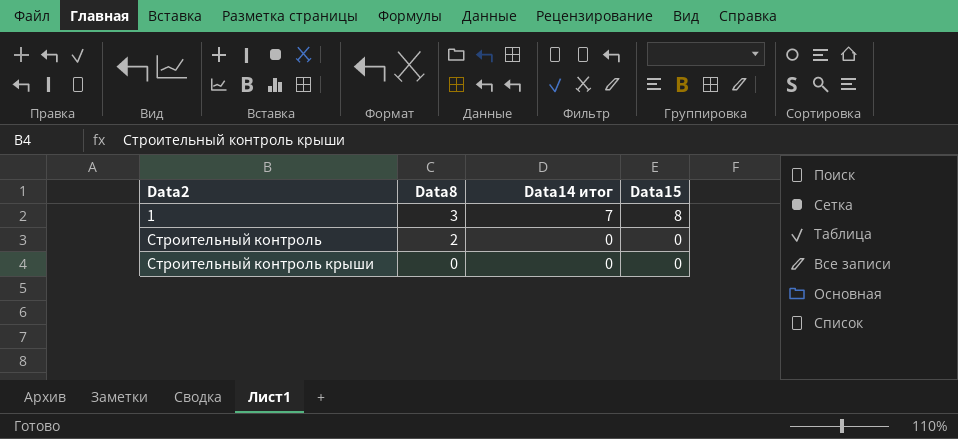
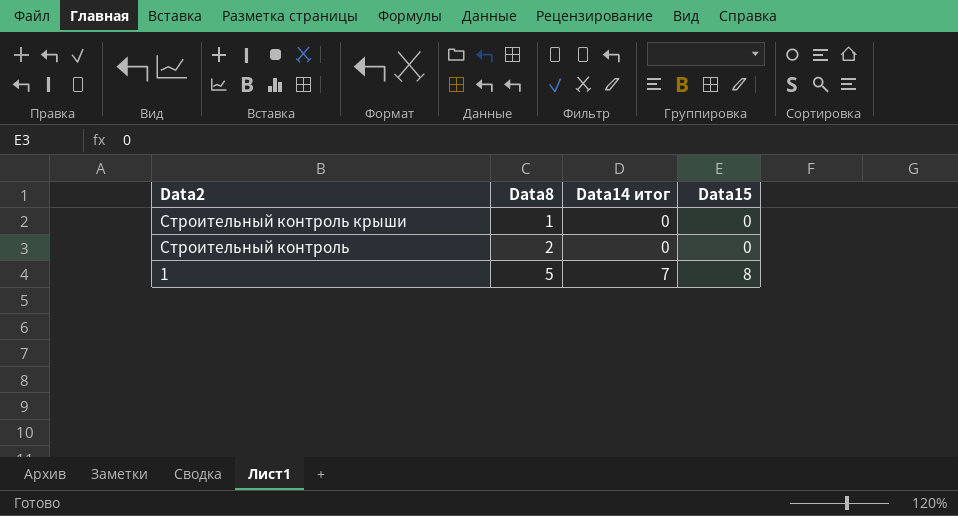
row order: Data2 ascending -> Data2 descending
Строительный контроль крыши | Data8: 0 -> 1
1 | Data8: 3 -> 5

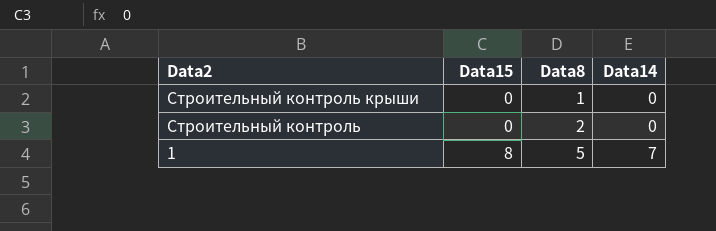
column Data15 | position: 4 -> 2
column name: Data14 итог -> Data14

